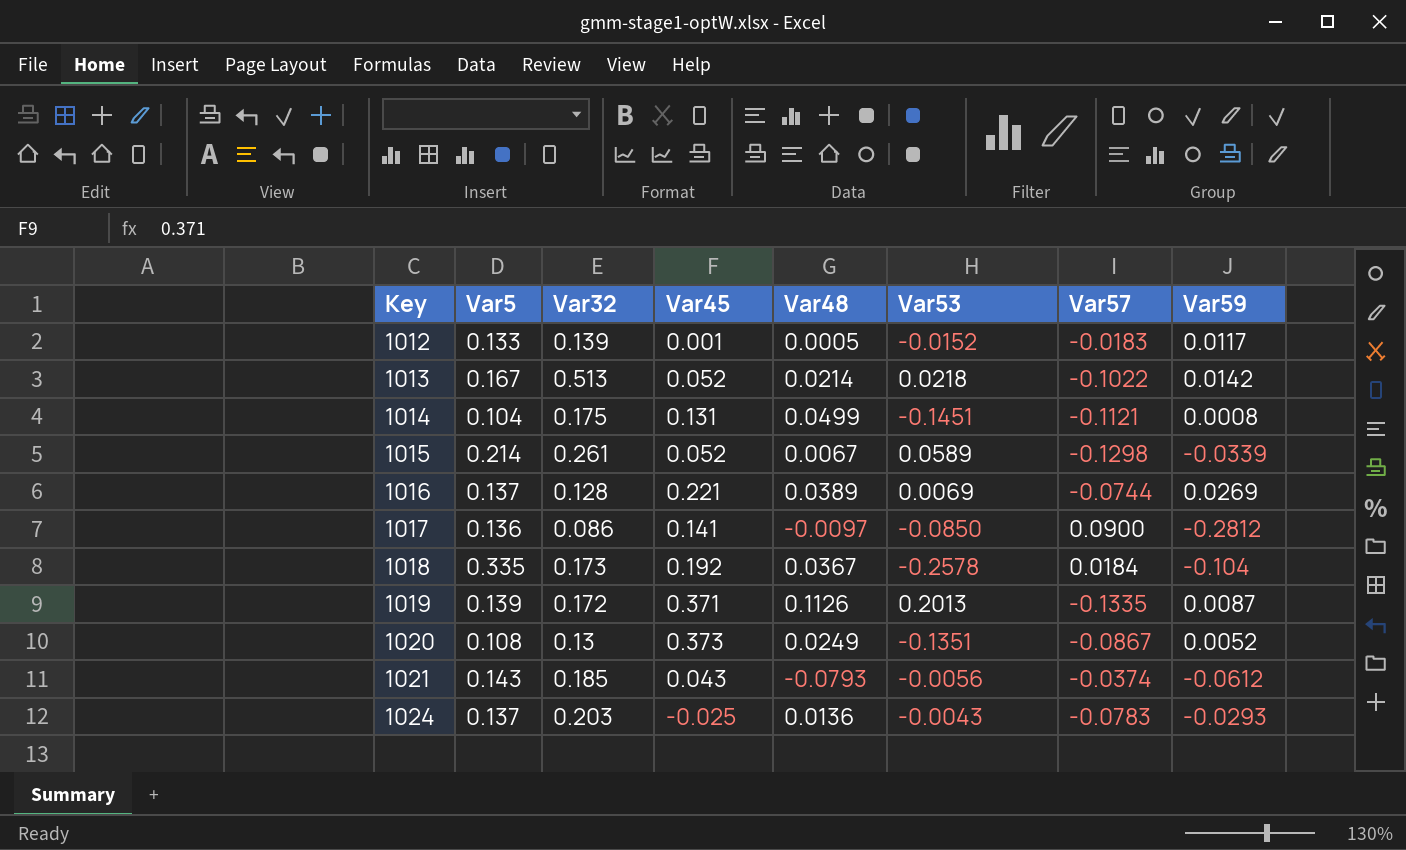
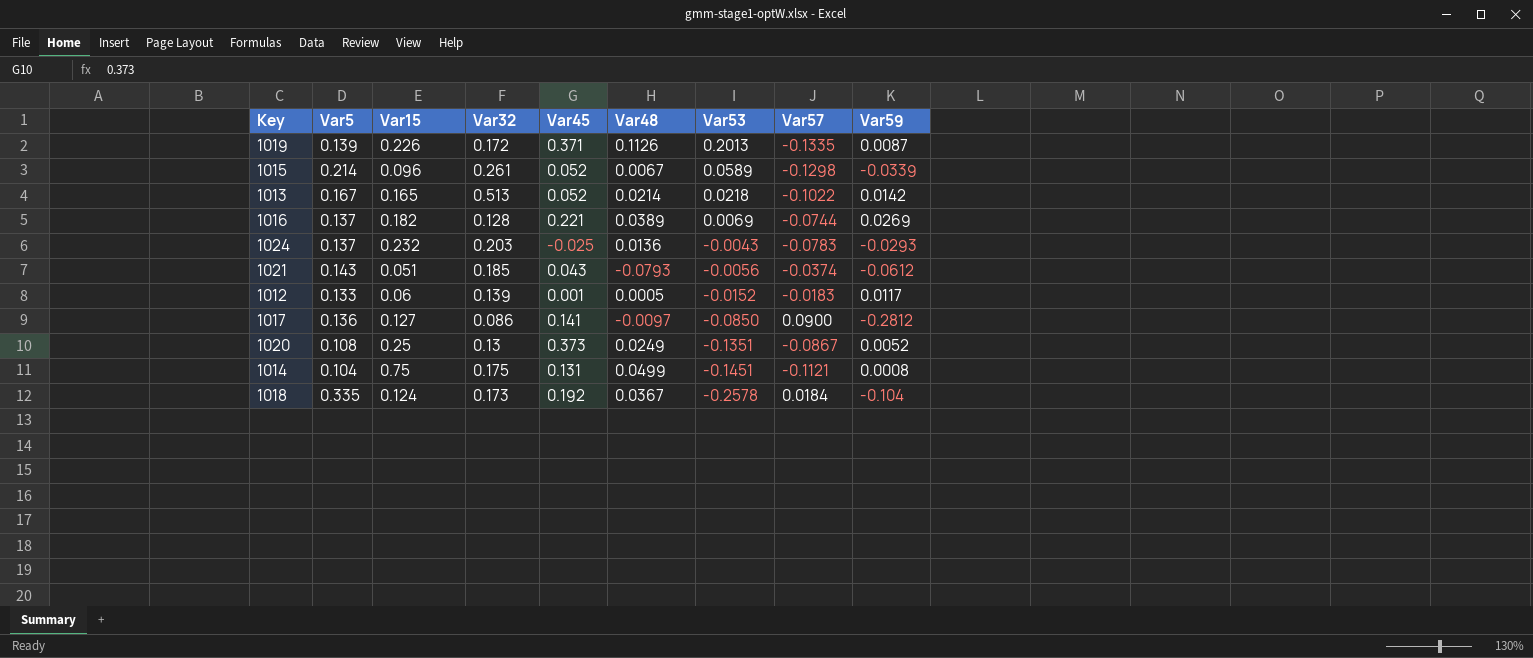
row order: Key ascending -> Var53 descending
column Var15 | position: none -> 3

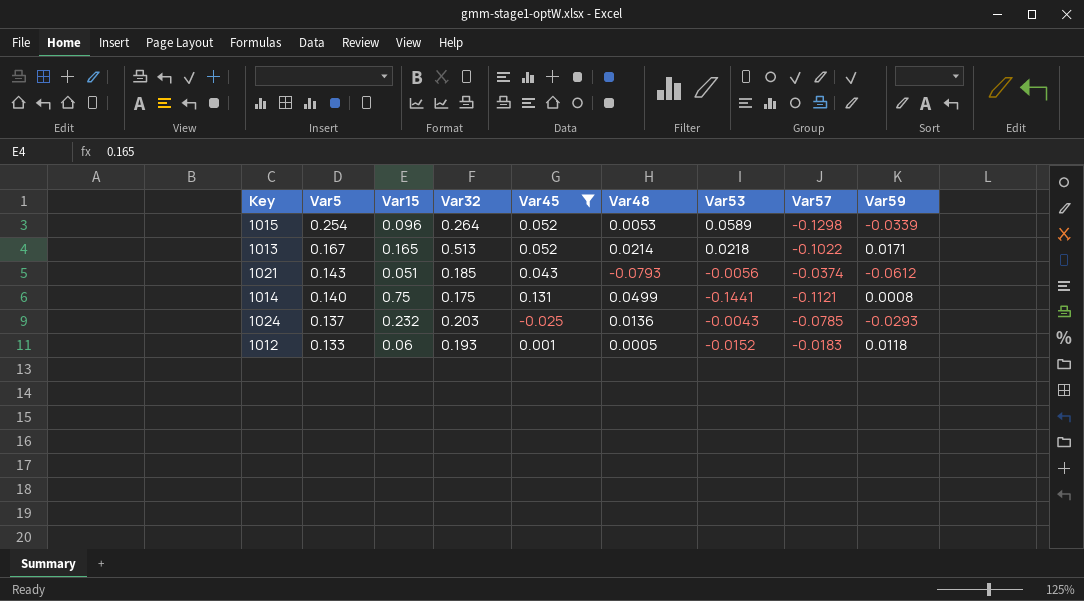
filter: none -> Var45 <= 0.131
row order: Var53 descending -> Var5 descending
1015 | Var5: 0.214 -> 0.254
1015 | Var32: 0.261 -> 0.264
1015 | Var48: 0.0067 -> 0.0053
1013 | Var59: 0.0142 -> 0.0171
1014 | Var5: 0.104 -> 0.140
1014 | Var53: -0.1451 -> -0.1441
1024 | Var57: -0.0783 -> -0.0785
1012 | Var32: 0.139 -> 0.193
1012 | Var59: 0.0117 -> 0.0118

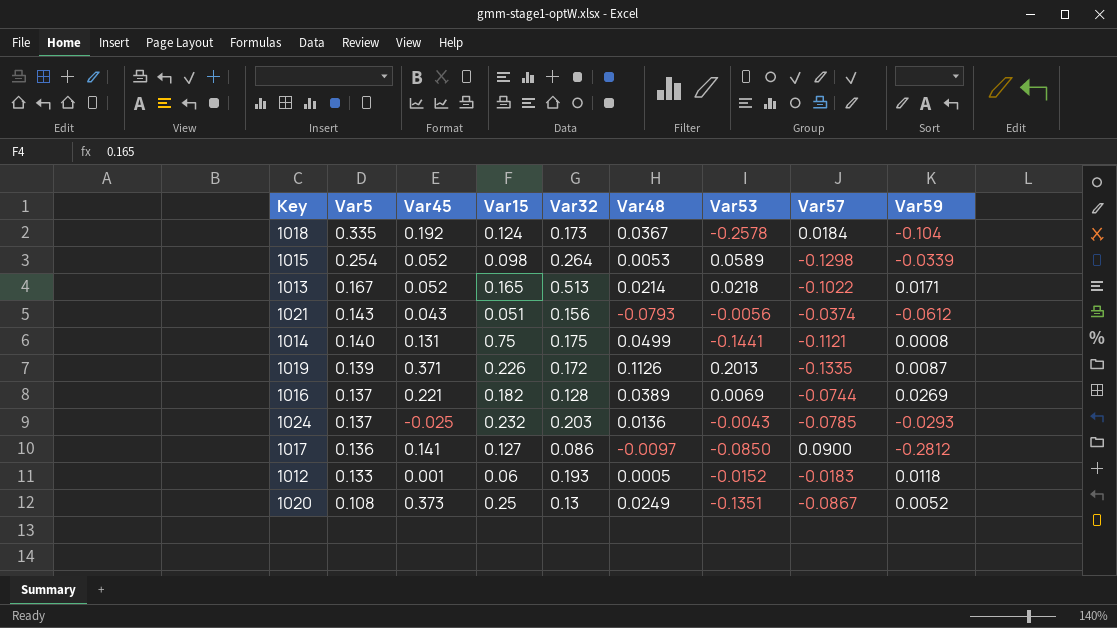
filter: Var45 <= 0.131 -> none
column Var45 | position: 5 -> 3
1015 | Var15: 0.096 -> 0.098
1021 | Var32: 0.185 -> 0.156

